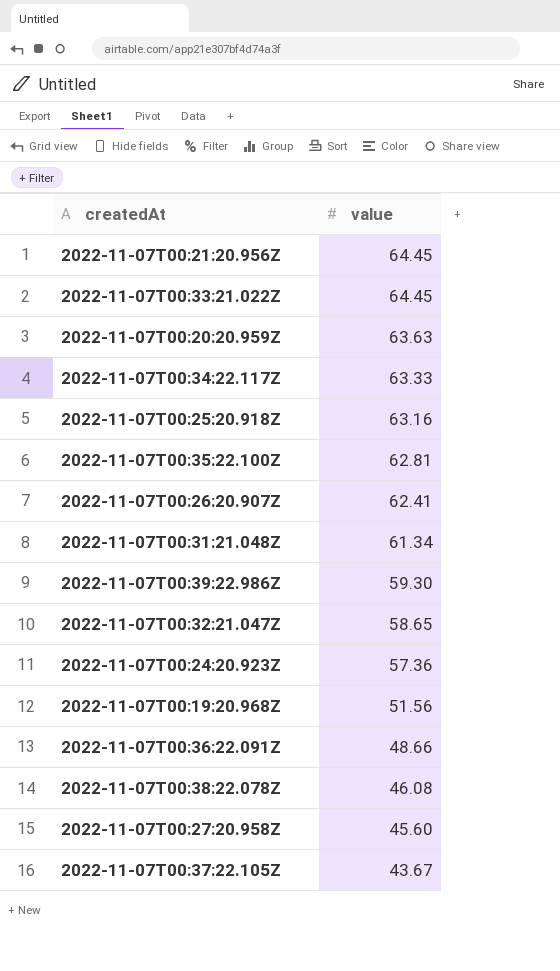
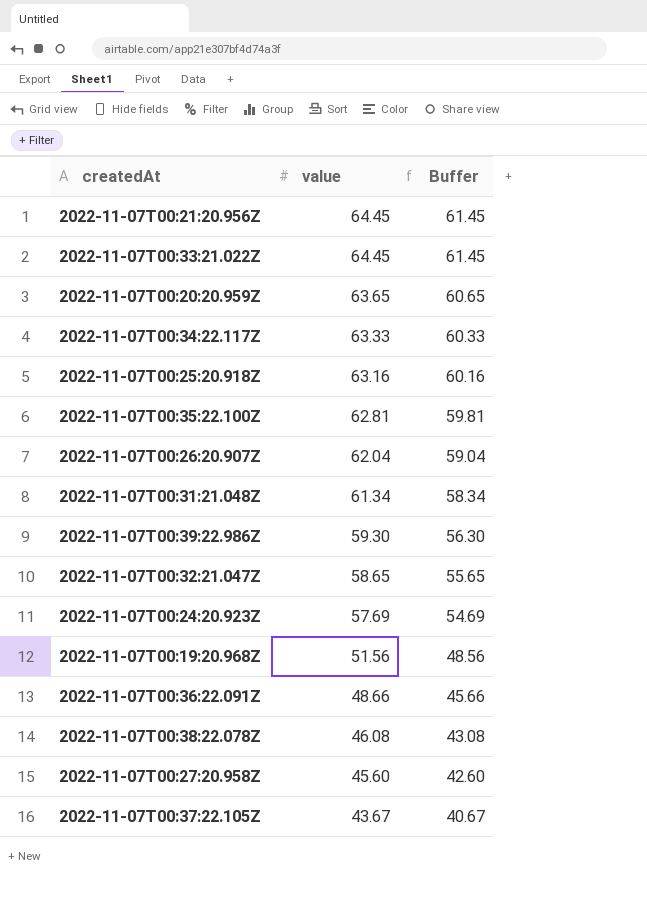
column Buffer | formula: none -> [value] - 3
2022-11-07T00:20:20.959Z | value: 63.63 -> 63.65
2022-11-07T00:26:20.907Z | value: 62.41 -> 62.04
2022-11-07T00:24:20.923Z | value: 57.36 -> 57.69

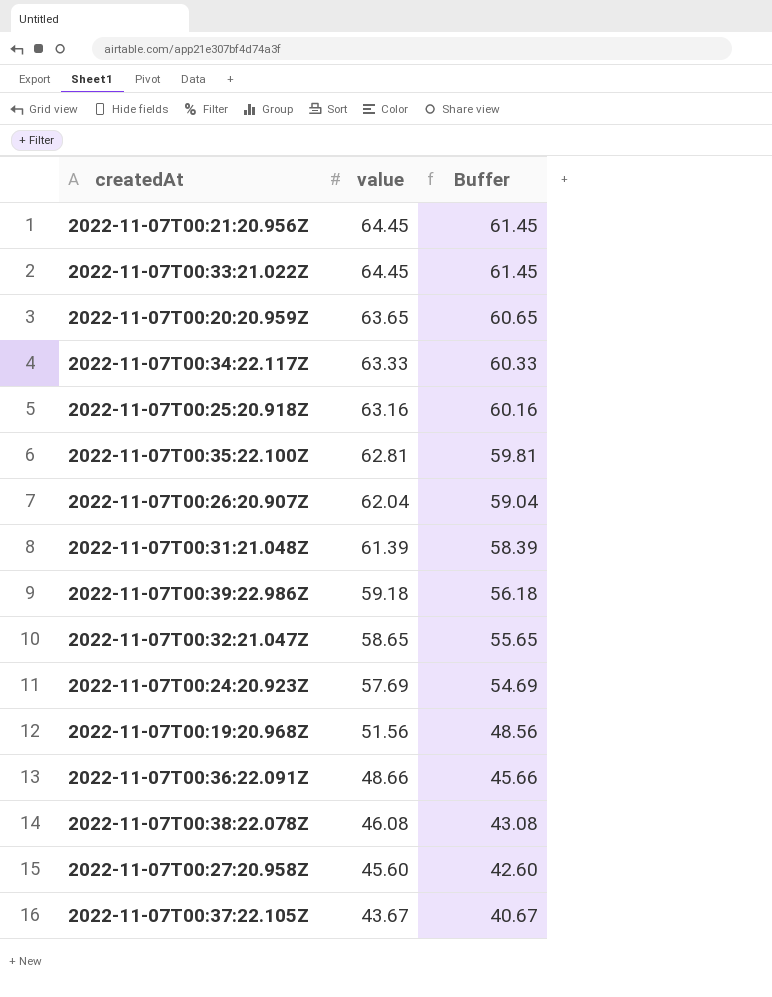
2022-11-07T00:31:21.048Z | value: 61.34 -> 61.39
2022-11-07T00:31:21.048Z | Buffer: 58.34 -> 58.39
2022-11-07T00:39:22.986Z | value: 59.30 -> 59.18
2022-11-07T00:39:22.986Z | Buffer: 56.30 -> 56.18

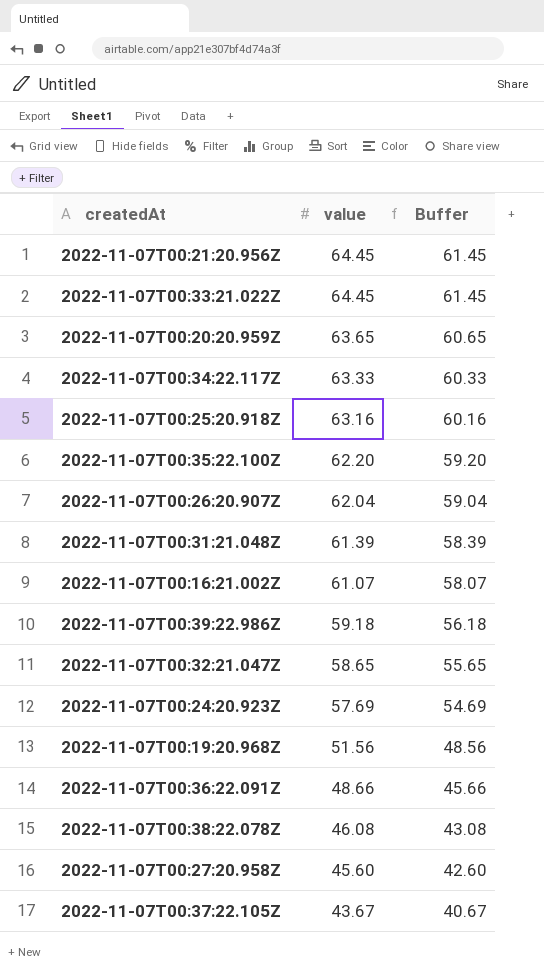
2022-11-07T00:35:22.100Z | value: 62.81 -> 62.20
2022-11-07T00:35:22.100Z | Buffer: 59.81 -> 59.20
row 2022-11-07T00:16:21.002Z: none -> 61.07 | 58.07

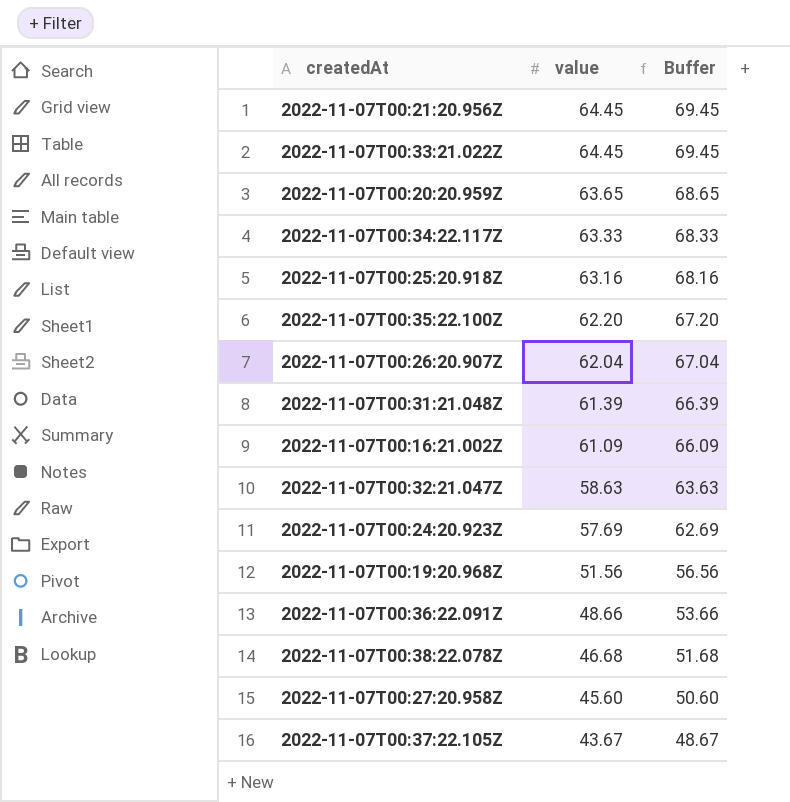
column Buffer | formula: [value] - 3 -> [value] + 5
row 2022-11-07T00:39:22.986Z: 59.18 | 56.18 -> none
2022-11-07T00:16:21.002Z | value: 61.07 -> 61.09
2022-11-07T00:32:21.047Z | value: 58.65 -> 58.63
2022-11-07T00:38:22.078Z | value: 46.08 -> 46.68

